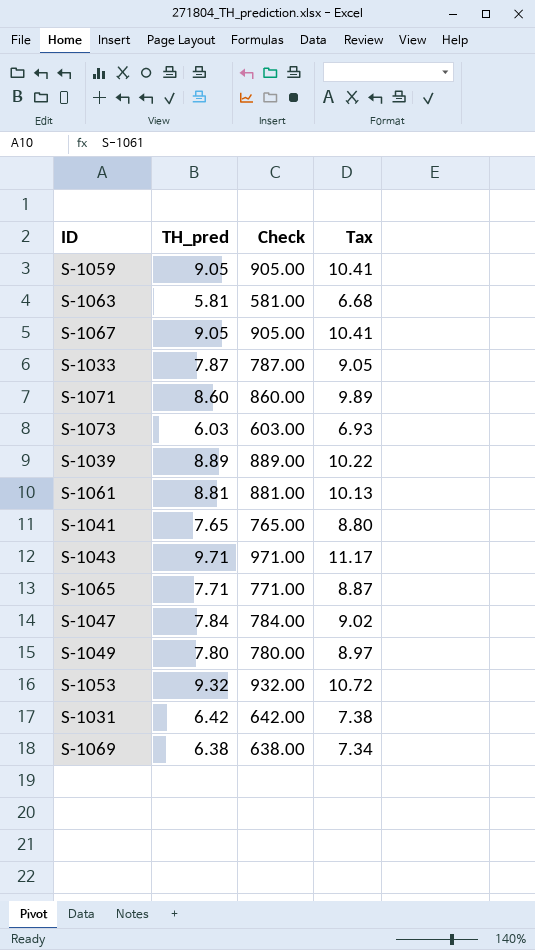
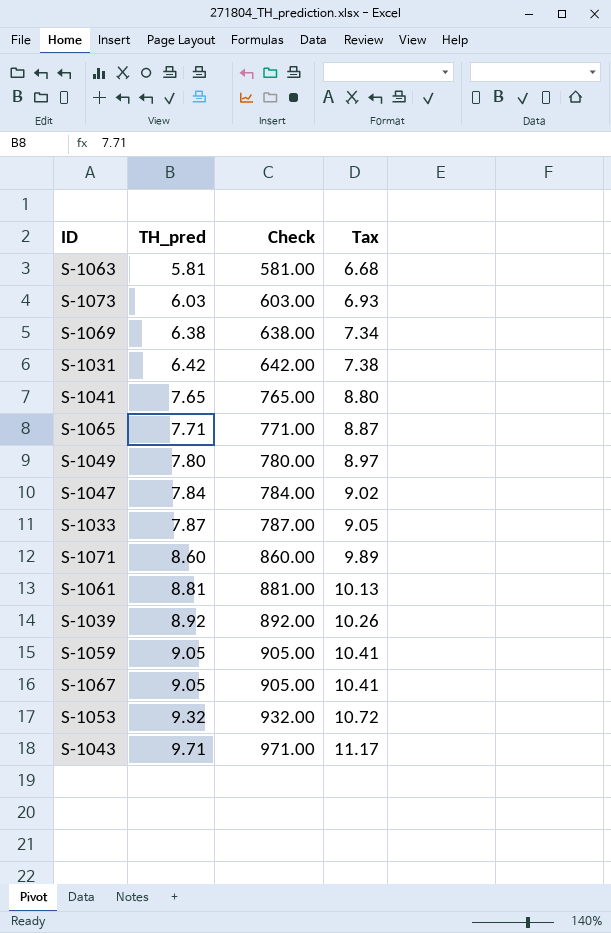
row order: none -> TH_pred ascending
S-1039 | TH_pred: 8.89 -> 8.92
S-1039 | Check: 889.00 -> 892.00
S-1039 | Tax: 10.22 -> 10.26

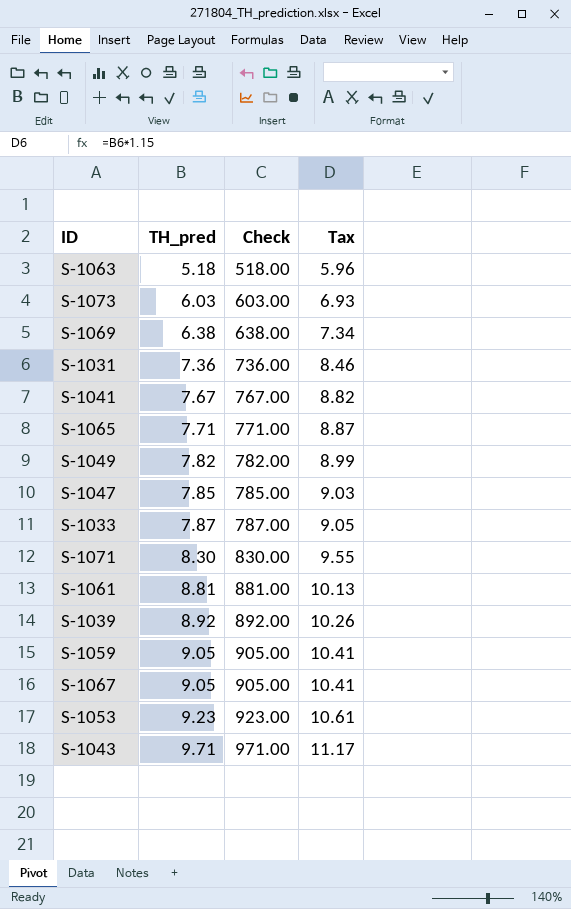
S-1063 | TH_pred: 5.81 -> 5.18
S-1063 | Check: 581.00 -> 518.00
S-1063 | Tax: 6.68 -> 5.96
S-1031 | TH_pred: 6.42 -> 7.36
S-1031 | Check: 642.00 -> 736.00
S-1031 | Tax: 7.38 -> 8.46
S-1041 | TH_pred: 7.65 -> 7.67
S-1041 | Check: 765.00 -> 767.00
S-1041 | Tax: 8.80 -> 8.82
S-1049 | TH_pred: 7.80 -> 7.82
S-1049 | Check: 780.00 -> 782.00
S-1049 | Tax: 8.97 -> 8.99
S-1047 | TH_pred: 7.84 -> 7.85
S-1047 | Check: 784.00 -> 785.00
S-1047 | Tax: 9.02 -> 9.03
S-1071 | TH_pred: 8.60 -> 8.30
S-1071 | Check: 860.00 -> 830.00
S-1071 | Tax: 9.89 -> 9.55
S-1053 | TH_pred: 9.32 -> 9.23
S-1053 | Check: 932.00 -> 923.00
S-1053 | Tax: 10.72 -> 10.61

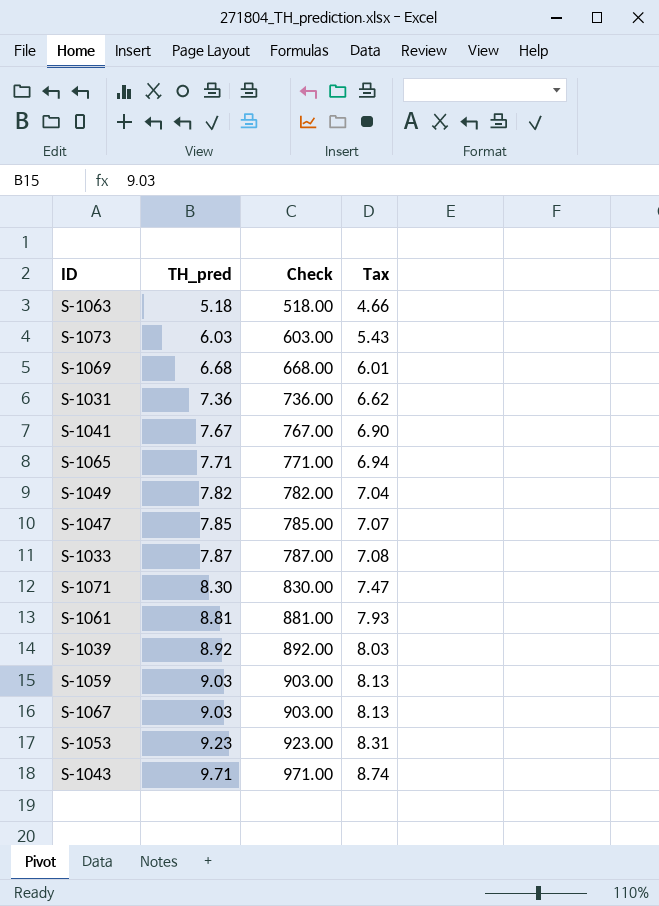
column Tax | formula: [TH_pred] * 1.15 -> [TH_pred] * 0.9
S-1069 | TH_pred: 6.38 -> 6.68
S-1069 | Check: 638.00 -> 668.00
S-1059 | TH_pred: 9.05 -> 9.03
S-1059 | Check: 905.00 -> 903.00
S-1067 | TH_pred: 9.05 -> 9.03
S-1067 | Check: 905.00 -> 903.00

